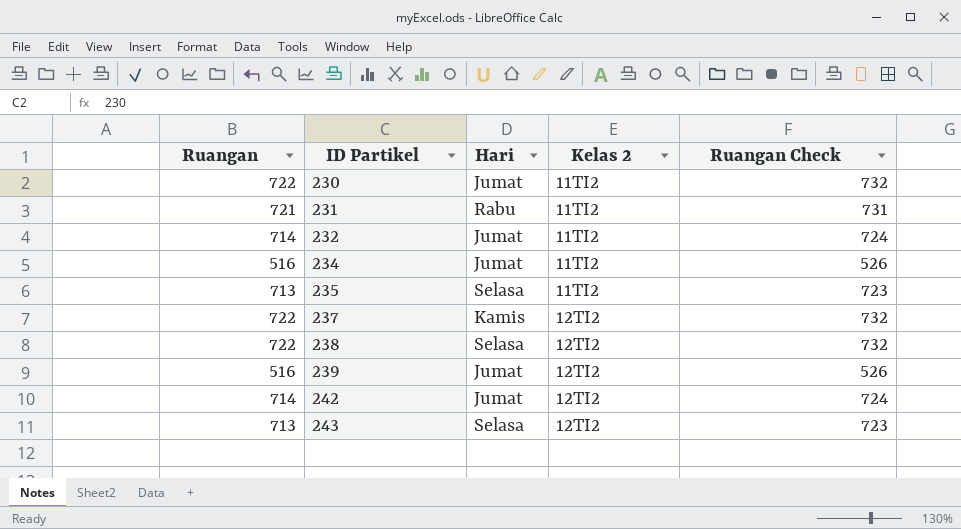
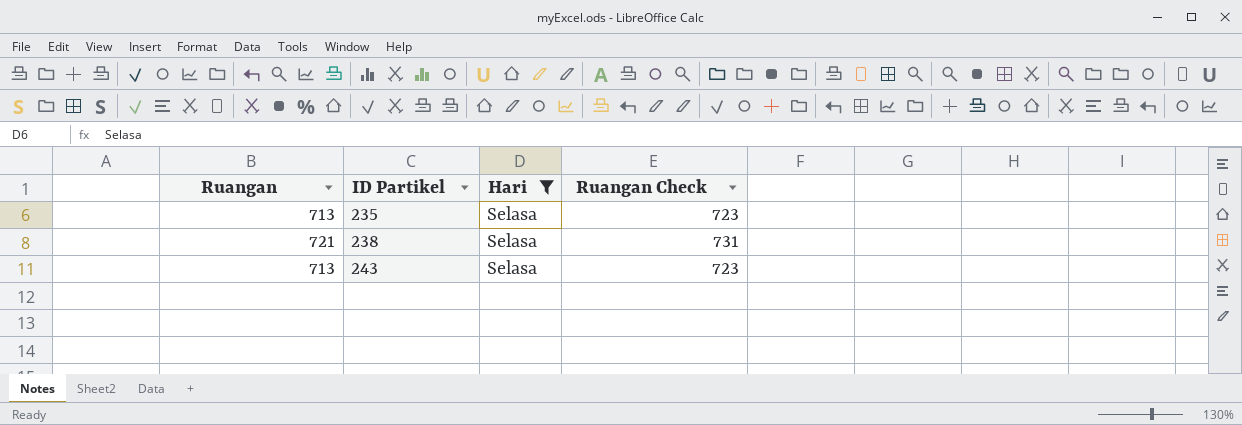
filter: none -> Hari = Selasa
column Kelas 2 | position: 4 -> none
238 | Ruangan: 722 -> 721
238 | Ruangan Check: 732 -> 731

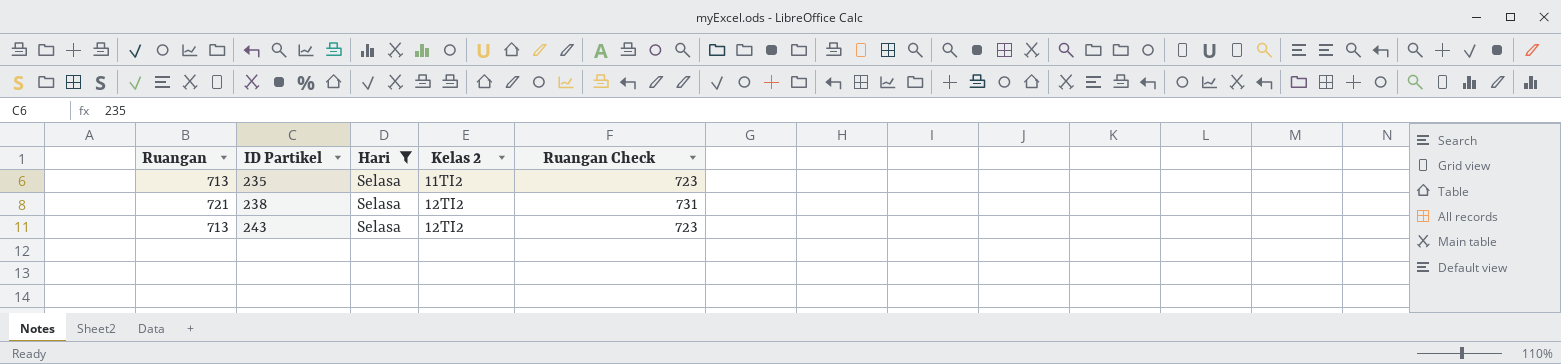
column Kelas 2 | position: none -> 4

